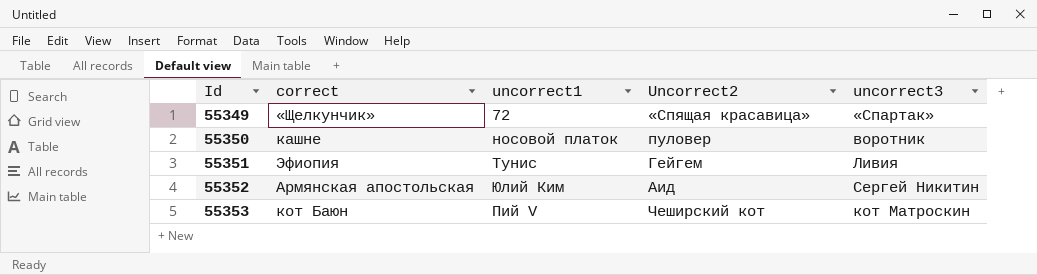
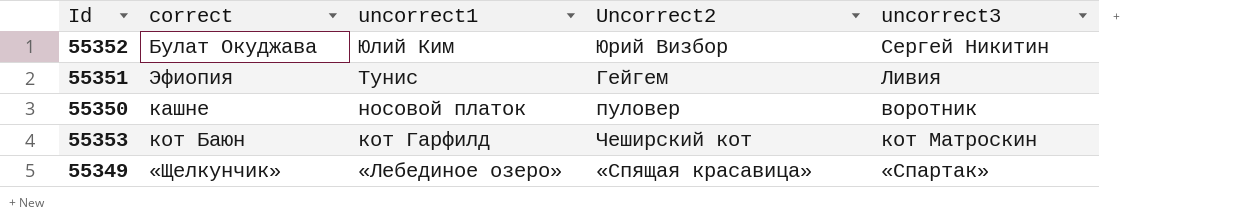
row order: Id ascending -> uncorrect1 descending
55352 | correct: Армянская апостольская -> Булат Окуджава
55352 | Uncorrect2: Аид -> Юрий Визбор
55353 | uncorrect1: Пий V -> кот Гарфилд
55349 | uncorrect1: 72 -> «Лебединое озеро»

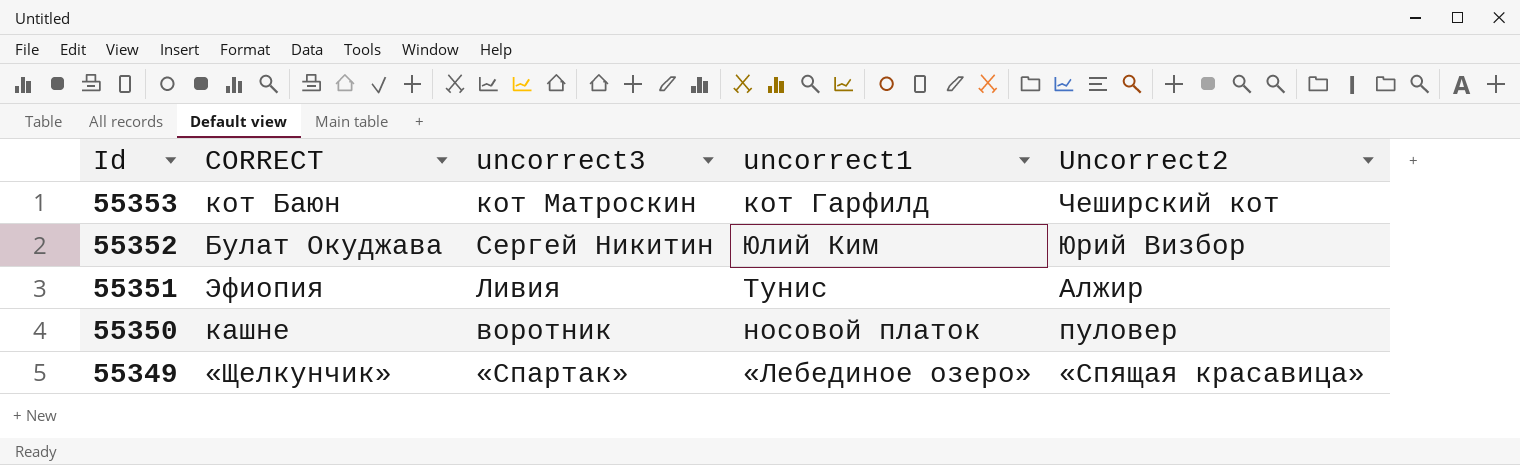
row order: uncorrect1 descending -> Id descending
column name: correct -> CORRECT
column uncorrect3 | position: 5 -> 3
55351 | Uncorrect2: Гейгем -> Алжир

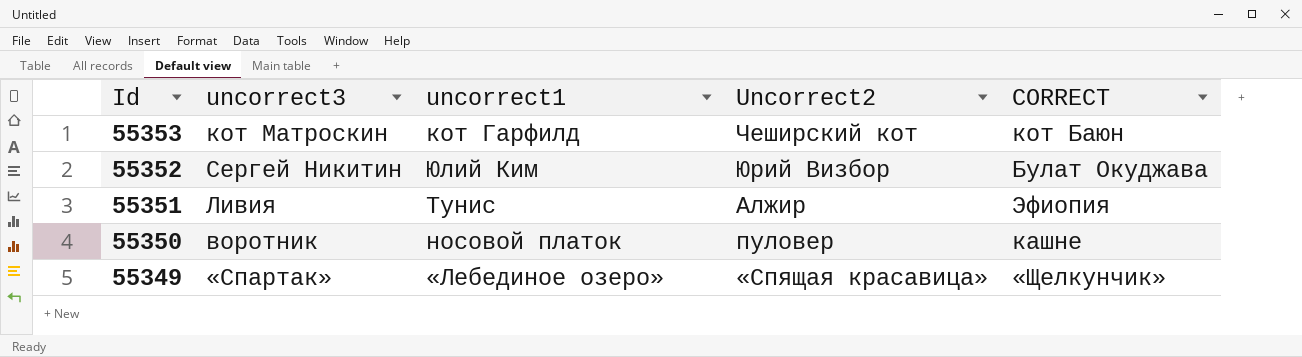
column CORRECT | position: 2 -> 5

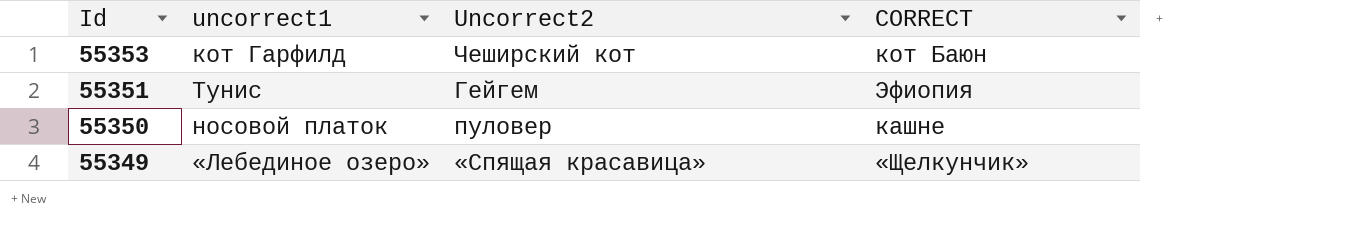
column uncorrect3 | position: 2 -> none
row 55352: Сергей Никитин | Юлий Ким | Юрий Визбор | Булат Окуджава -> none
55351 | Uncorrect2: Алжир -> Гейгем

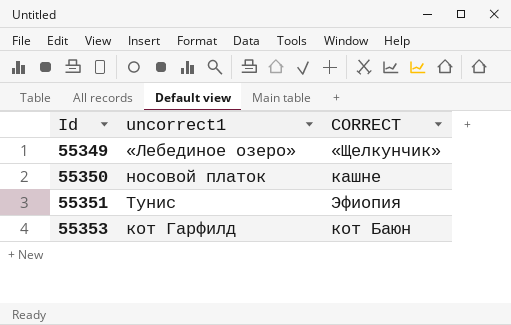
row order: Id descending -> Id ascending
column Uncorrect2 | position: 3 -> none

